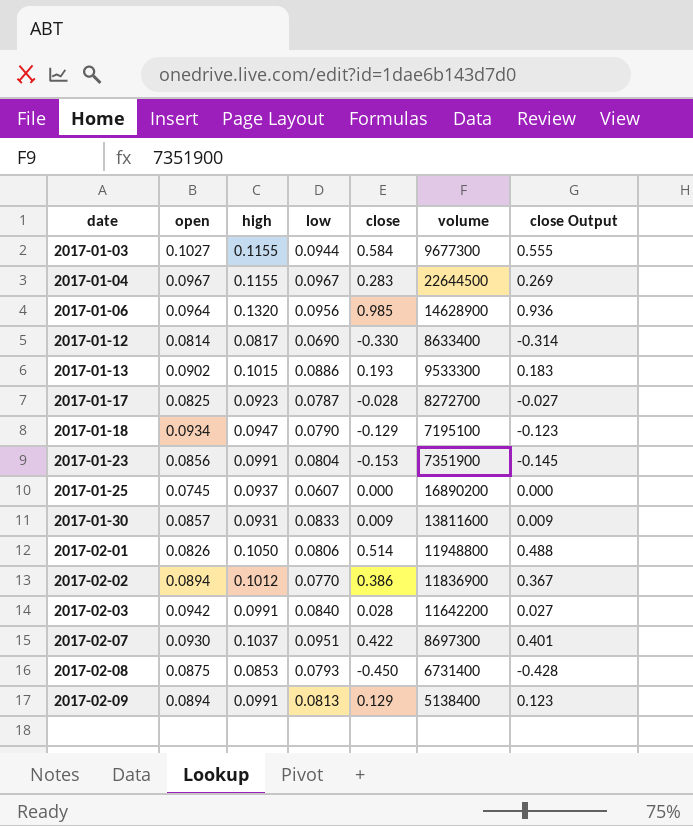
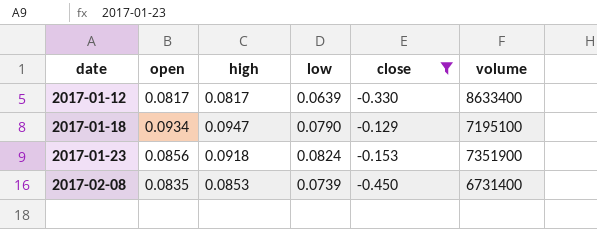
filter: none -> close <= -0.129
column close Output | formula: [close] * 0.95 -> none
2017-01-12 | open: 0.0814 -> 0.0817
2017-01-12 | low: 0.0690 -> 0.0639
2017-01-23 | high: 0.0991 -> 0.0918
2017-01-23 | low: 0.0804 -> 0.0824
2017-02-08 | open: 0.0875 -> 0.0835
2017-02-08 | low: 0.0793 -> 0.0739

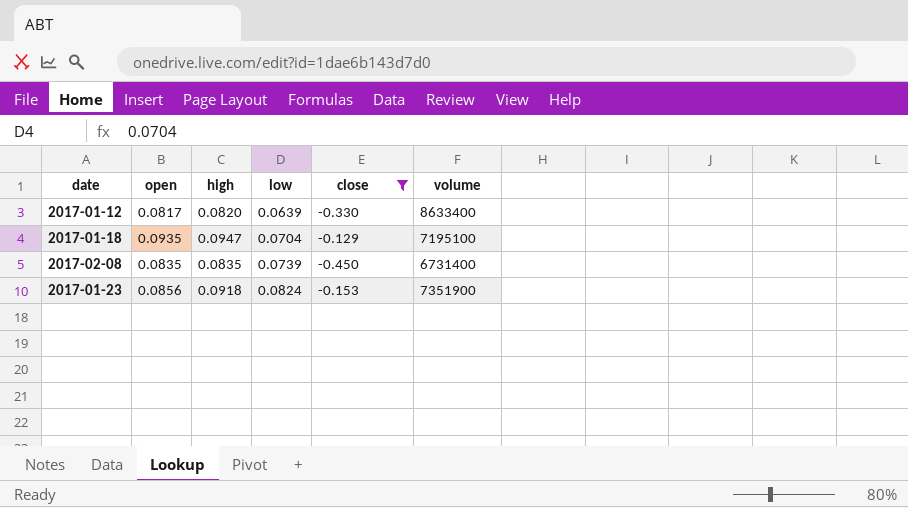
row order: date ascending -> low ascending
2017-01-12 | high: 0.0817 -> 0.0820
2017-01-18 | open: 0.0934 -> 0.0935
2017-01-18 | low: 0.0790 -> 0.0704
2017-02-08 | high: 0.0853 -> 0.0835

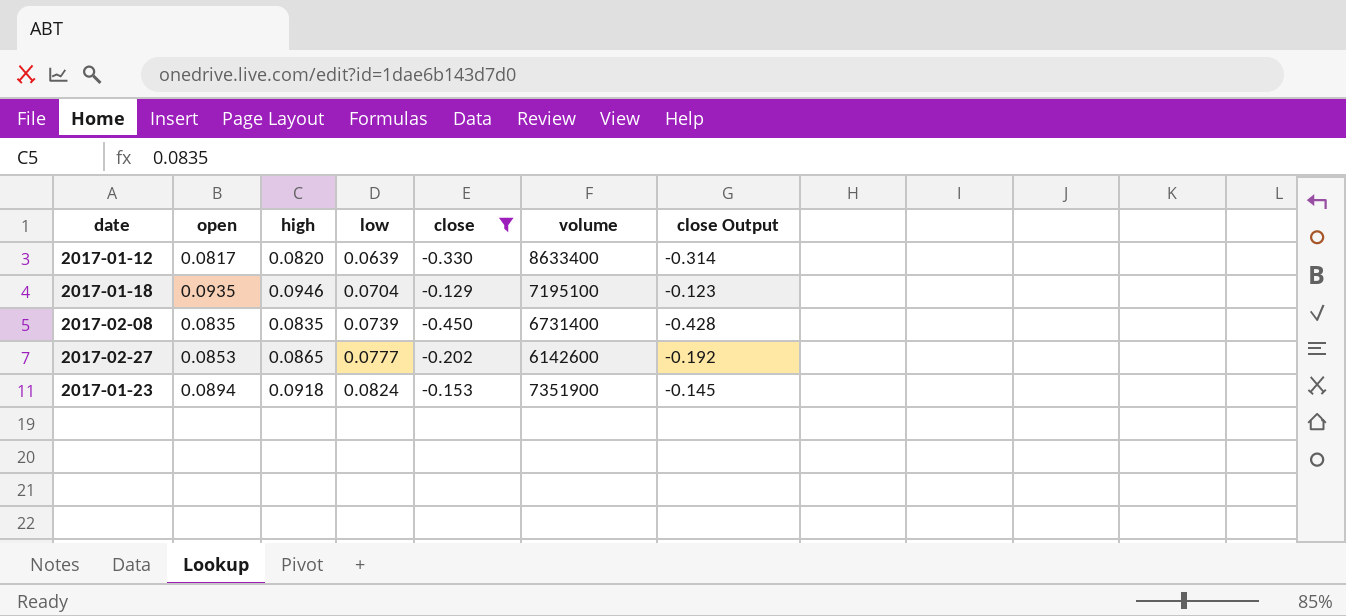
column close Output | formula: none -> [close] * 0.95
2017-01-18 | high: 0.0947 -> 0.0946
row 2017-02-27: none -> 0.0853 | 0.0865 | 0.0777 | -0.202 | 6142600 | -0.192
2017-01-23 | open: 0.0856 -> 0.0894

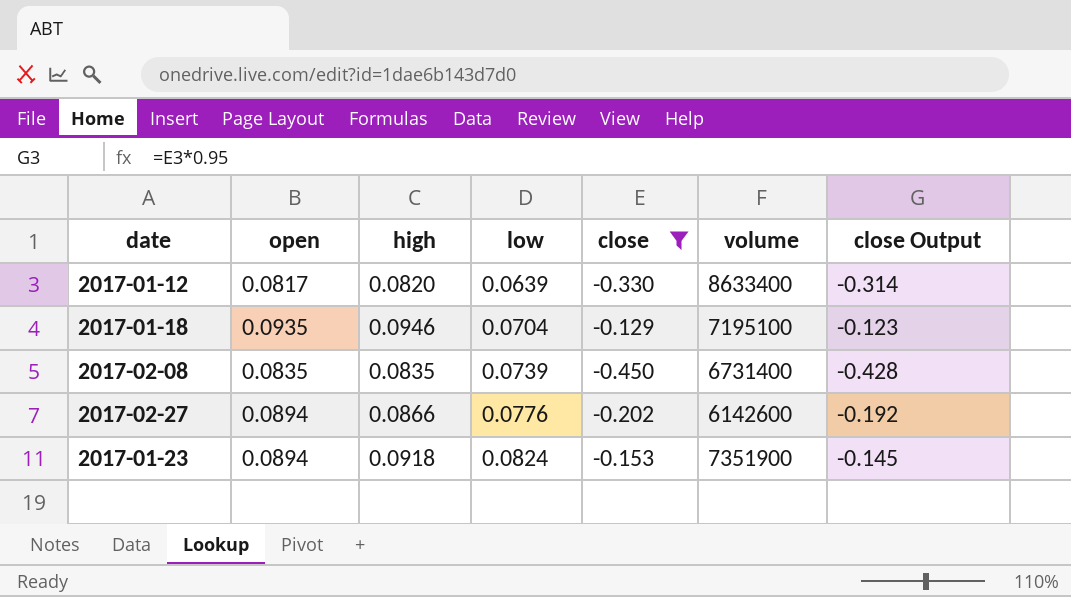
2017-02-27 | open: 0.0853 -> 0.0894
2017-02-27 | high: 0.0865 -> 0.0866
2017-02-27 | low: 0.0777 -> 0.0776

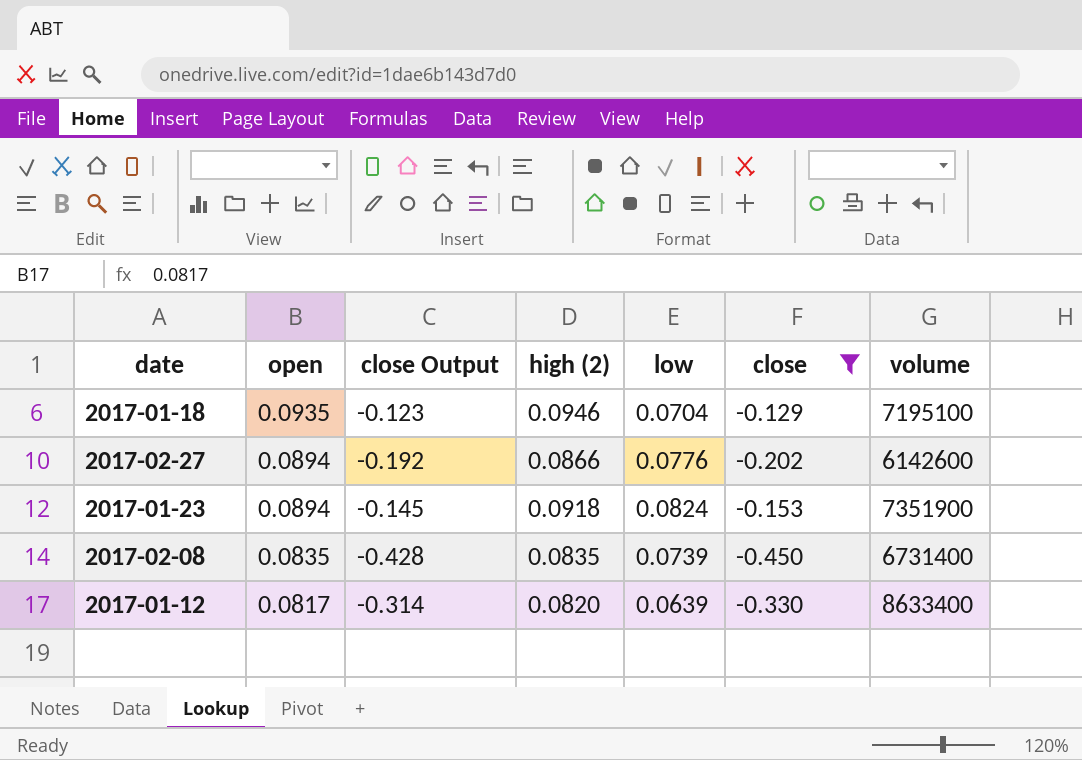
row order: low ascending -> open descending
column close Output | position: 7 -> 3
column name: high -> high (2)

